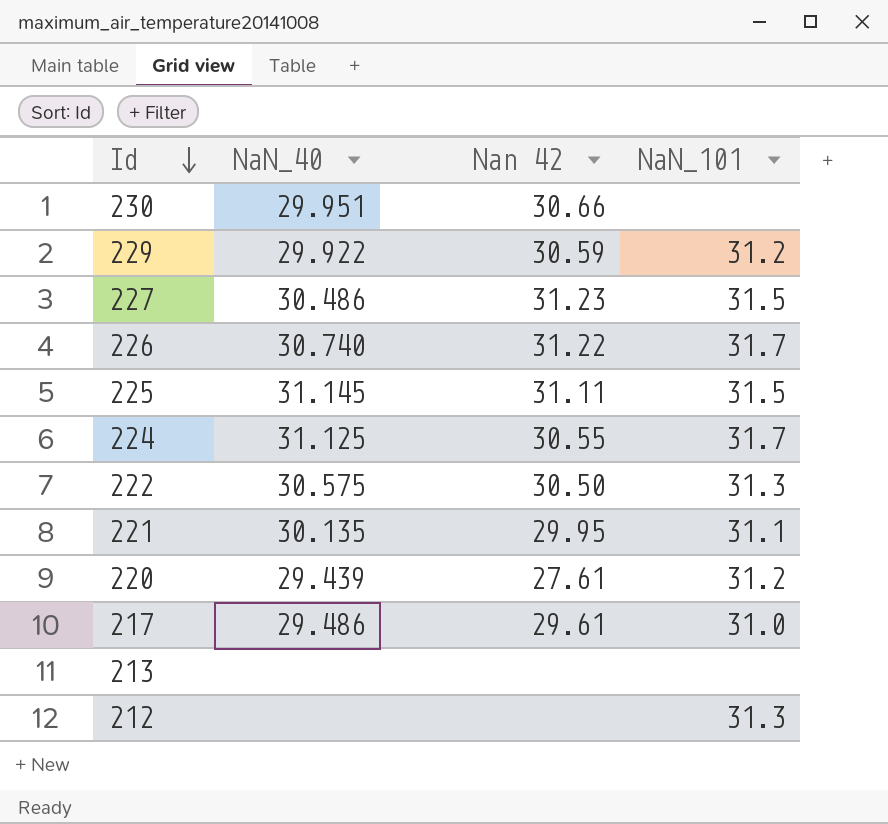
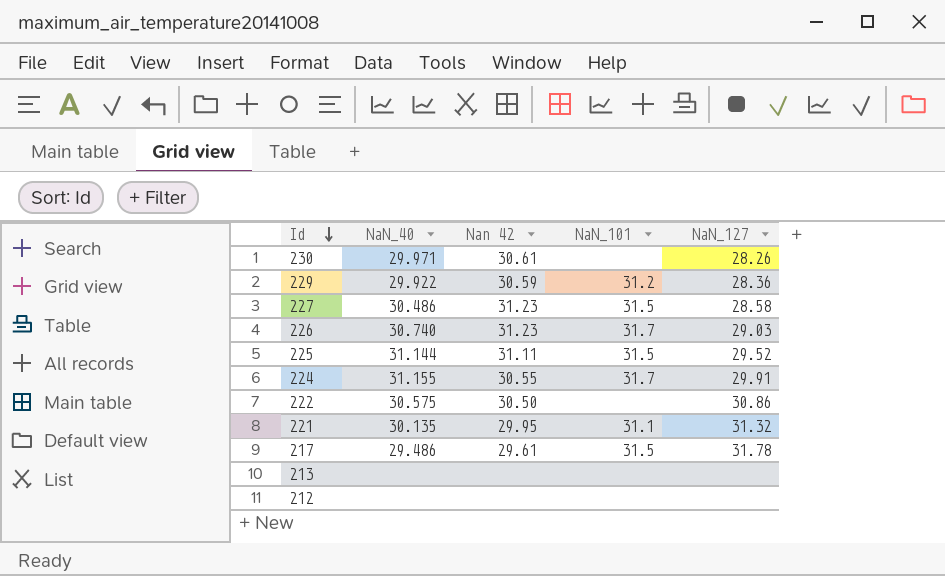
column NaN_127 | position: none -> 5
row 220: 29.439 | 27.61 | 31.2 -> none
230 | NaN_40: 29.951 -> 29.971
230 | Nan 42: 30.66 -> 30.61
226 | Nan 42: 31.22 -> 31.23
225 | NaN_40: 31.145 -> 31.144
224 | NaN_40: 31.125 -> 31.155
222 | NaN_101: 31.3 -> none
217 | NaN_101: 31.0 -> 31.5
212 | NaN_101: 31.3 -> none

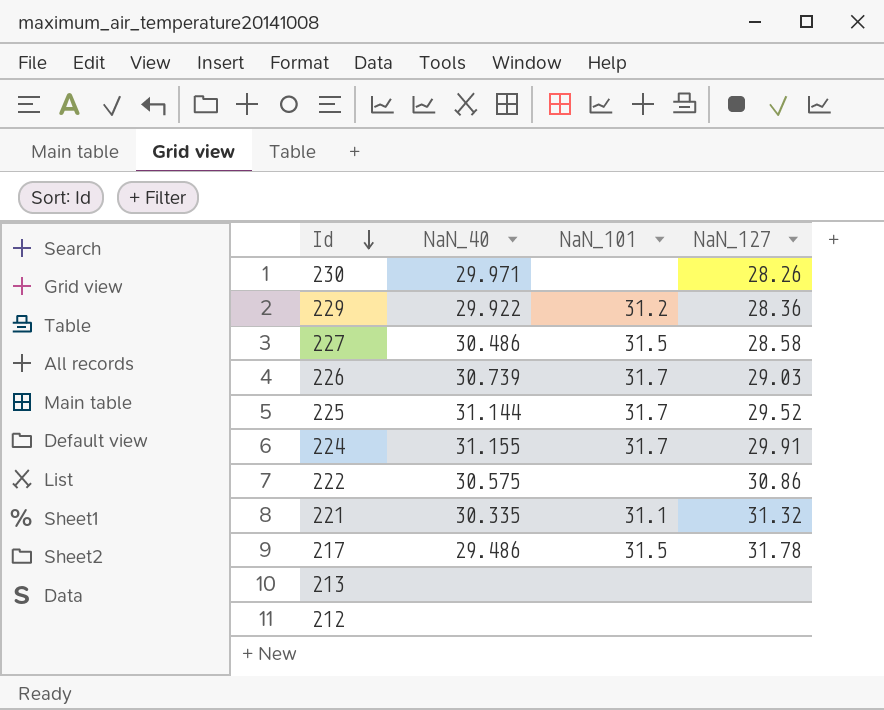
column Nan 42 | position: 3 -> none
226 | NaN_40: 30.740 -> 30.739
225 | NaN_101: 31.5 -> 31.7
221 | NaN_40: 30.135 -> 30.335

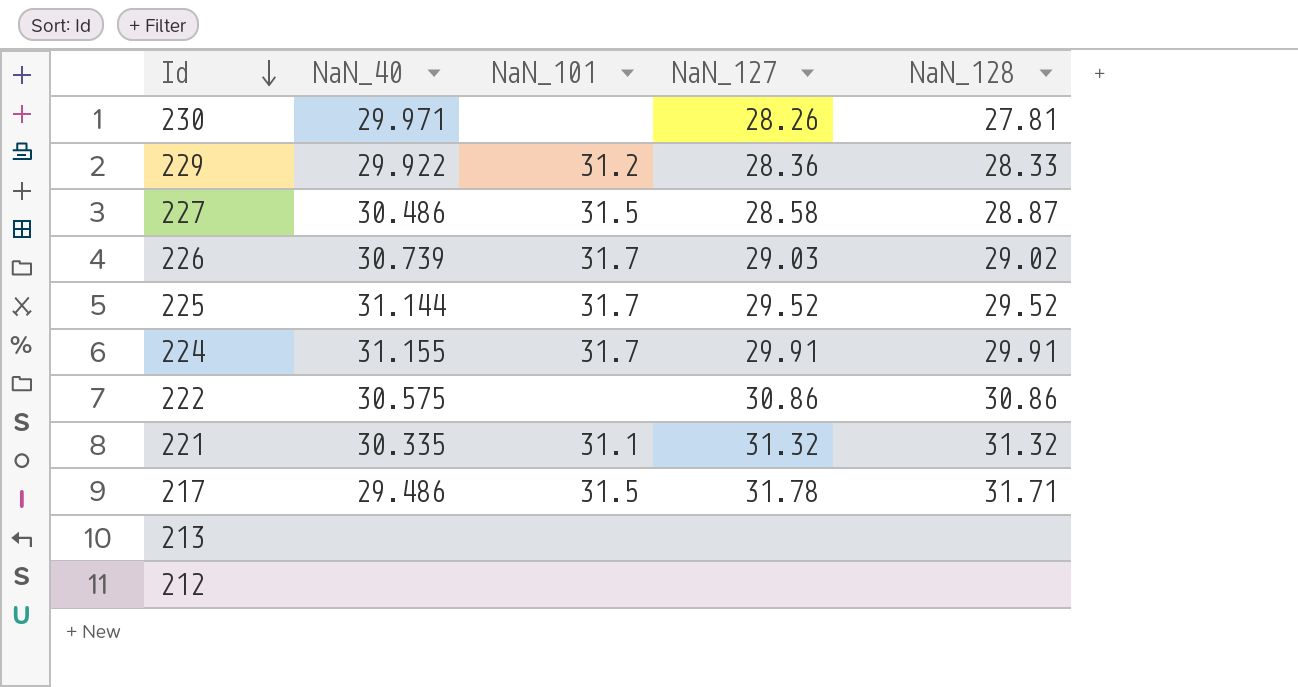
column NaN_128 | position: none -> 5

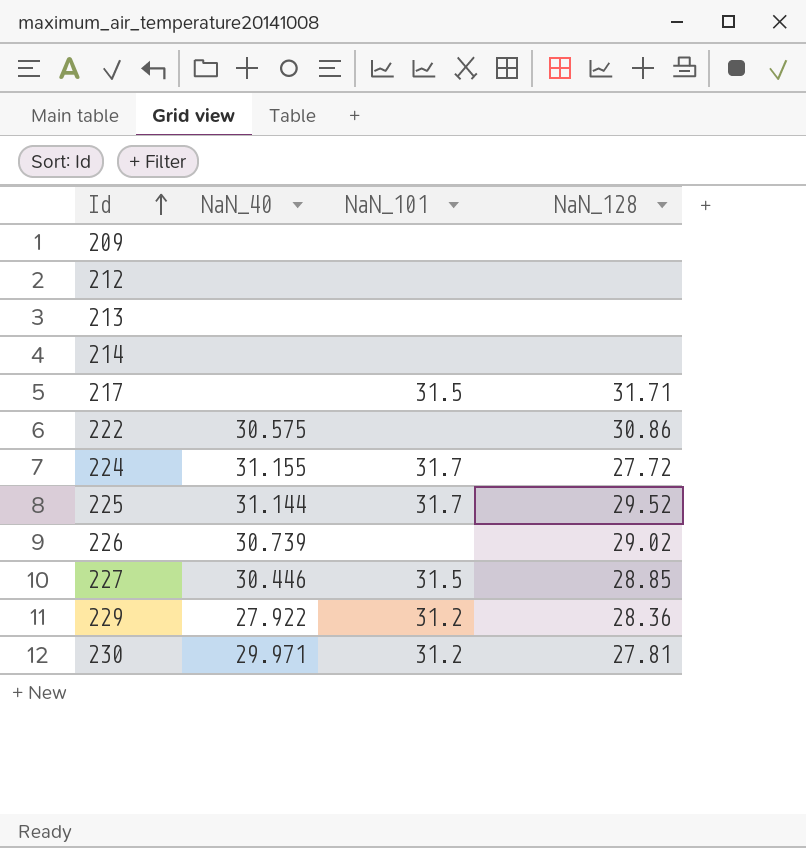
row order: Id descending -> Id ascending
column NaN_127 | position: 4 -> none
row 221: 30.335 | 31.1 | 31.32 | 31.32 -> none
row 209: none -> none | none | none
row 214: none -> none | none | none
217 | NaN_40: 29.486 -> none
224 | NaN_128: 29.91 -> 27.72
226 | NaN_101: 31.7 -> none
227 | NaN_40: 30.486 -> 30.446
227 | NaN_128: 28.87 -> 28.85
229 | NaN_40: 29.922 -> 27.922
229 | NaN_128: 28.33 -> 28.36
230 | NaN_101: none -> 31.2

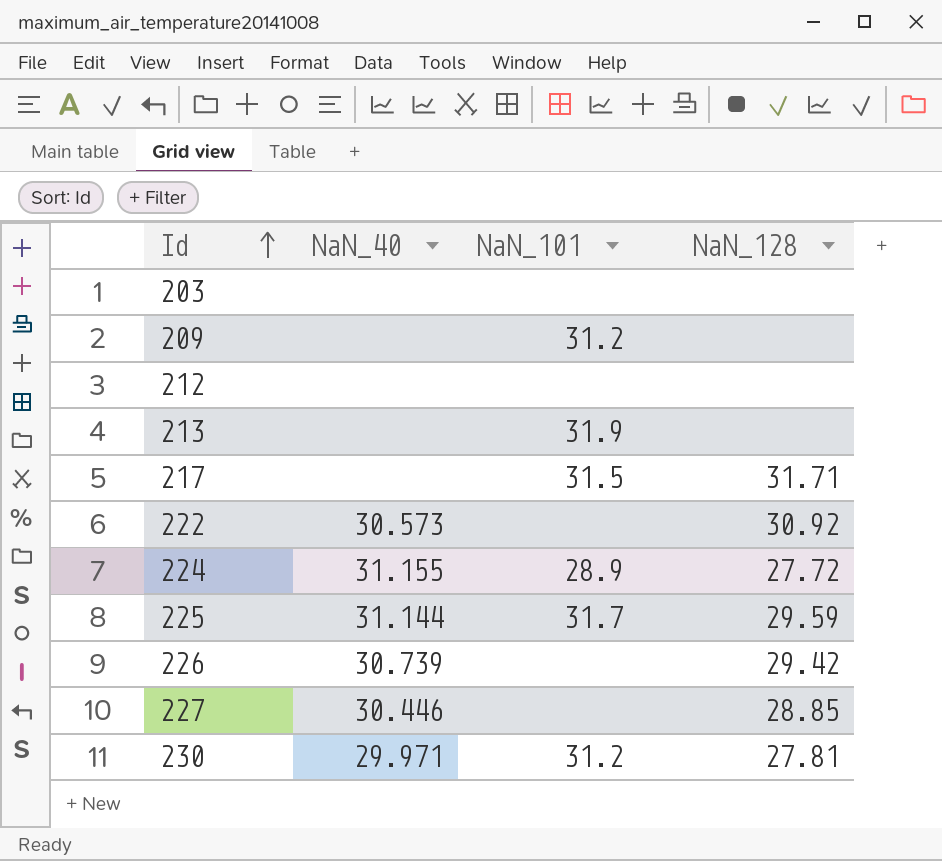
row 214: none | none | none -> none
row 229: 27.922 | 31.2 | 28.36 -> none
row 203: none -> none | none | none
209 | NaN_101: none -> 31.2
213 | NaN_101: none -> 31.9
222 | NaN_40: 30.575 -> 30.573
222 | NaN_128: 30.86 -> 30.92
224 | NaN_101: 31.7 -> 28.9
225 | NaN_128: 29.52 -> 29.59
226 | NaN_128: 29.02 -> 29.42
227 | NaN_101: 31.5 -> none

